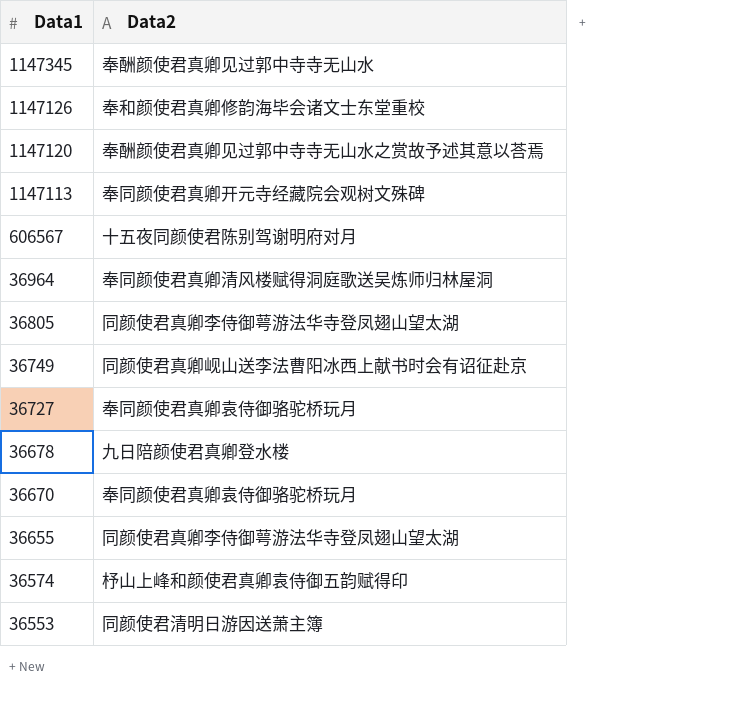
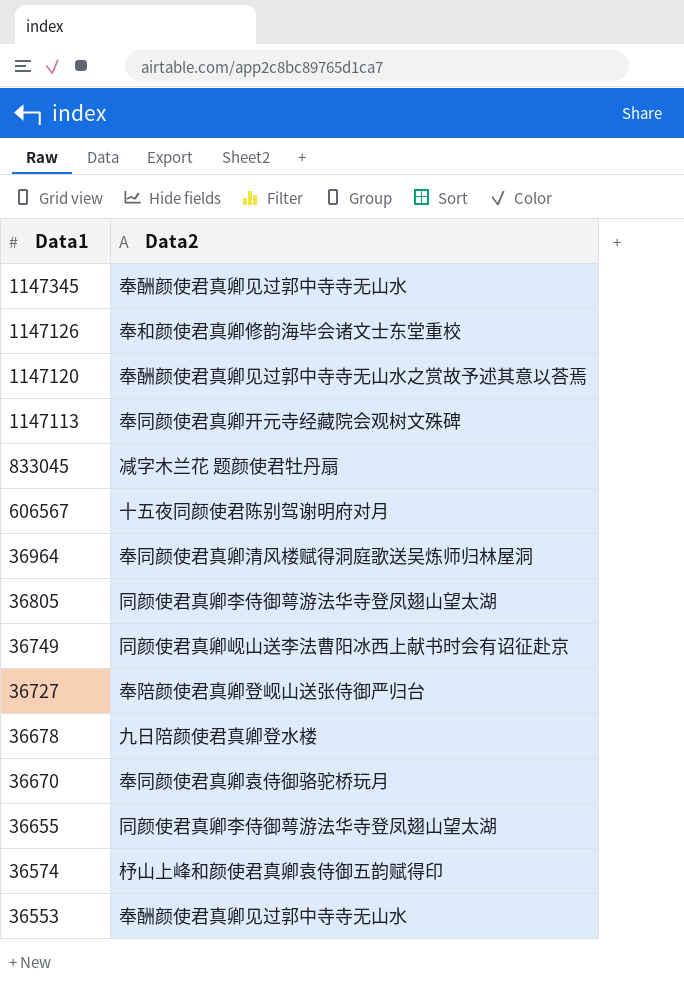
row 833045: none -> 减字木兰花 题颜使君牡丹扇
36727 | Data2: 奉同颜使君真卿袁侍御骆驼桥玩月 -> 奉陪颜使君真卿登岘山送张侍御严归台
36553 | Data2: 同颜使君清明日游因送萧主簿 -> 奉酬颜使君真卿见过郭中寺寺无山水

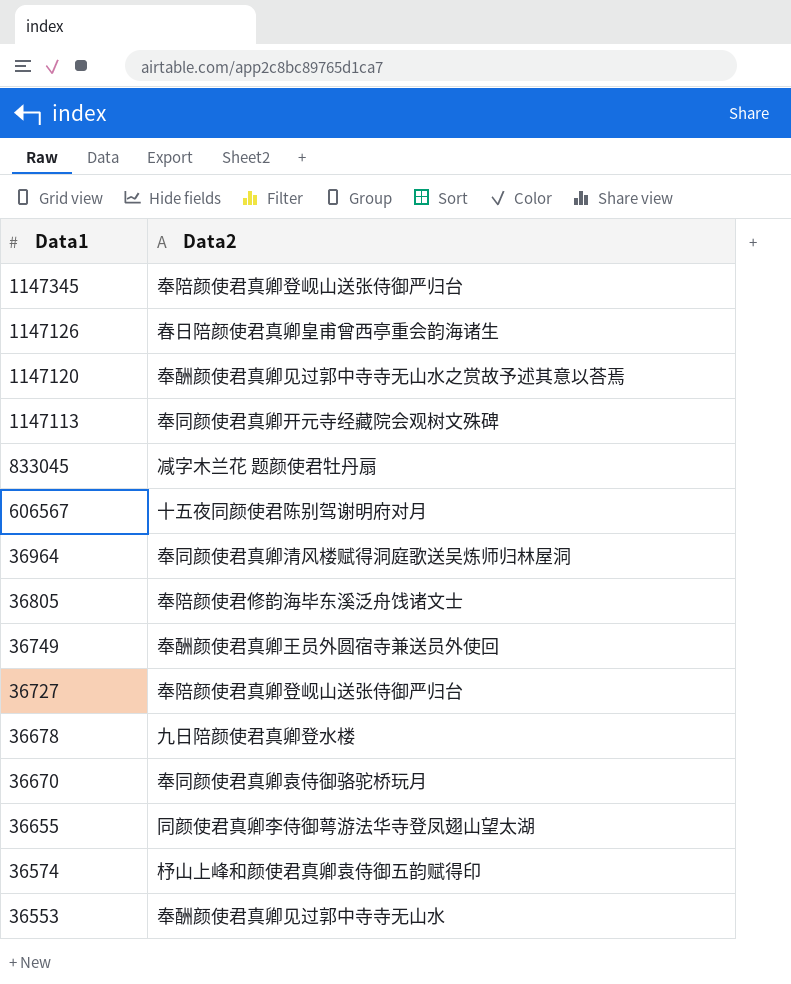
1147345 | Data2: 奉酬颜使君真卿见过郭中寺寺无山水 -> 奉陪颜使君真卿登岘山送张侍御严归台
1147126 | Data2: 奉和颜使君真卿修韵海毕会诸文士东堂重校 -> 春日陪颜使君真卿皇甫曾西亭重会韵海诸生
36805 | Data2: 同颜使君真卿李侍御萼游法华寺登凤翅山望太湖 -> 奉陪颜使君修韵海毕东溪泛舟饯诸文士
36749 | Data2: 同颜使君真卿岘山送李法曹阳冰西上献书时会有诏征赴京 -> 奉酬颜使君真卿王员外圆宿寺兼送员外使回

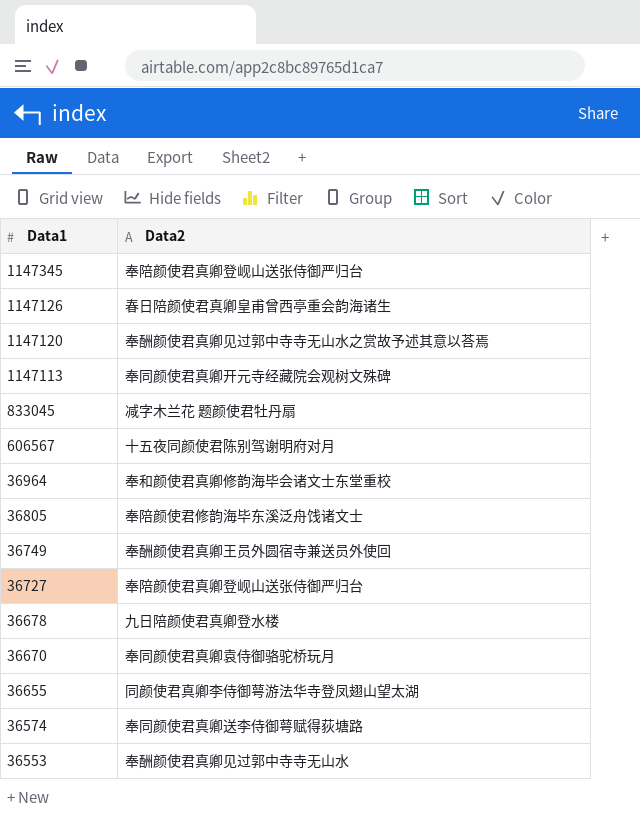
36964 | Data2: 奉同颜使君真卿清风楼赋得洞庭歌送吴炼师归林屋洞 -> 奉和颜使君真卿修韵海毕会诸文士东堂重校
36574 | Data2: 杼山上峰和颜使君真卿袁侍御五韵赋得印 -> 奉同颜使君真卿送李侍御萼赋得荻塘路

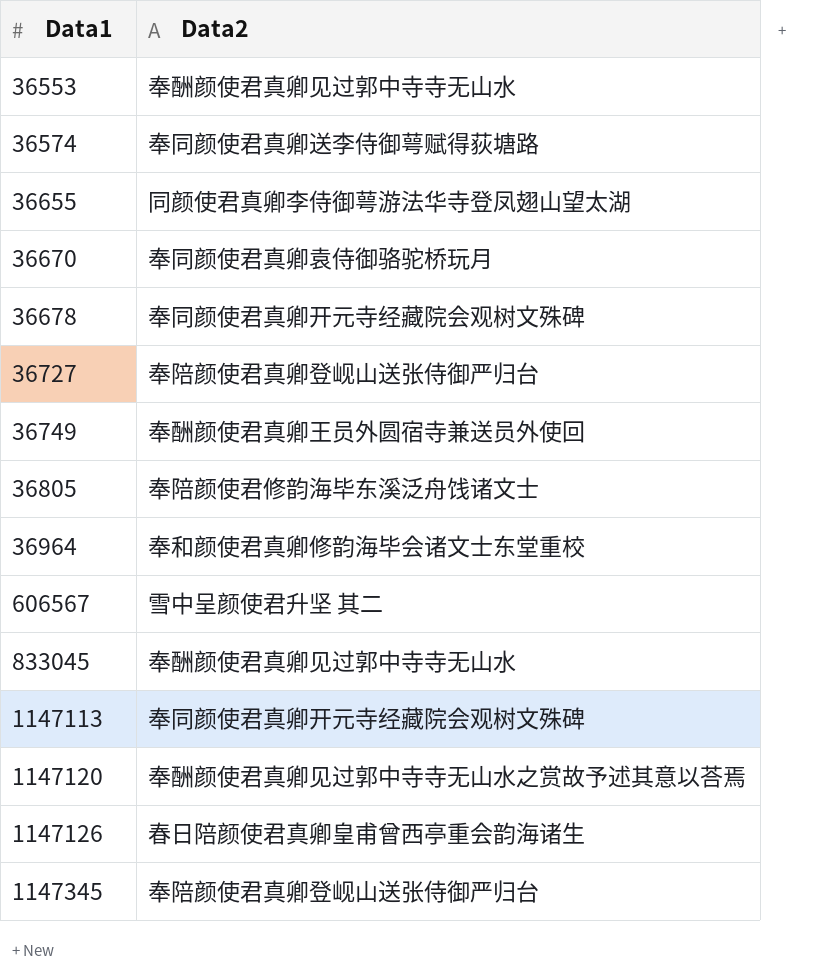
row order: Data1 descending -> Data1 ascending
36678 | Data2: 九日陪颜使君真卿登水楼 -> 奉同颜使君真卿开元寺经藏院会观树文殊碑
606567 | Data2: 十五夜同颜使君陈别驾谢明府对月 -> 雪中呈颜使君升坚 其二
833045 | Data2: 减字木兰花 题颜使君牡丹扇 -> 奉酬颜使君真卿见过郭中寺寺无山水

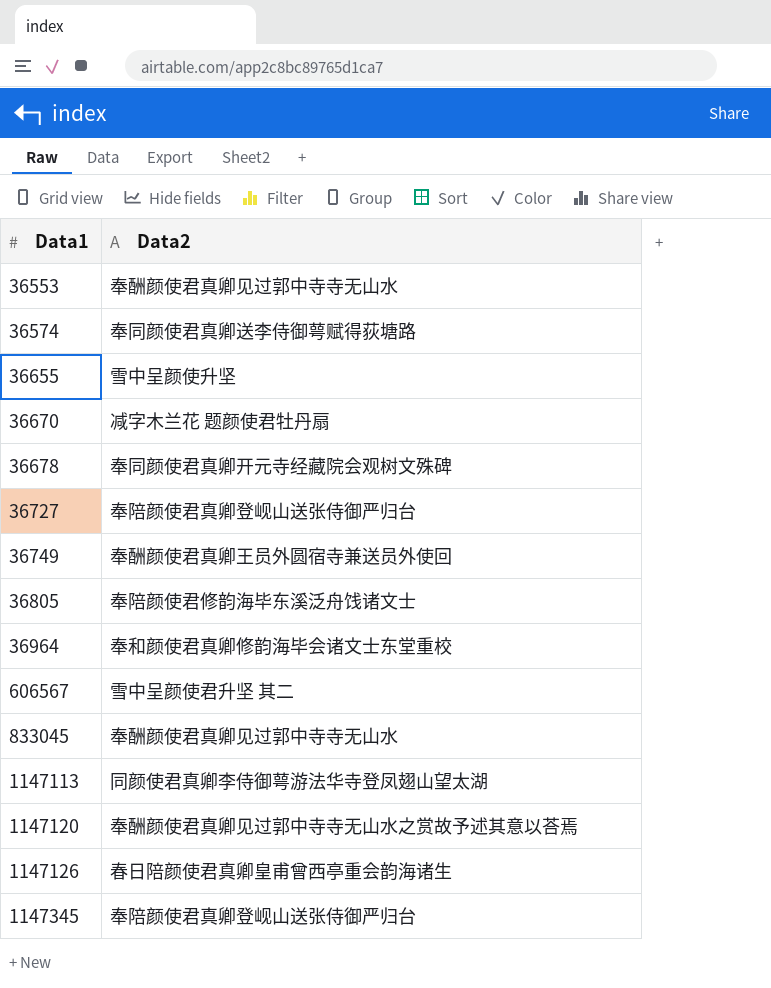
36655 | Data2: 同颜使君真卿李侍御萼游法华寺登凤翅山望太湖 -> 雪中呈颜使升坚
36670 | Data2: 奉同颜使君真卿袁侍御骆驼桥玩月 -> 减字木兰花 题颜使君牡丹扇
1147113 | Data2: 奉同颜使君真卿开元寺经藏院会观树文殊碑 -> 同颜使君真卿李侍御萼游法华寺登凤翅山望太湖

